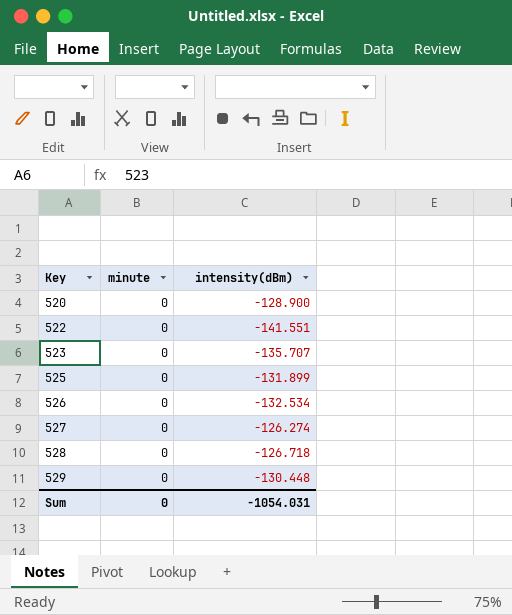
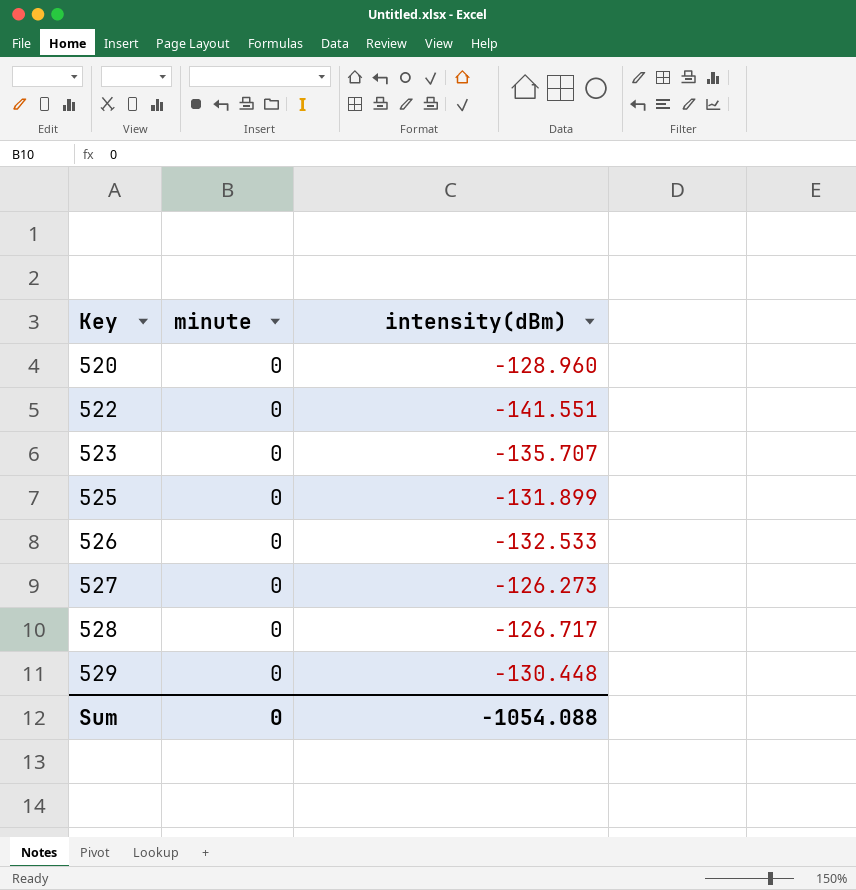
520 | intensity(dBm): -128.900 -> -128.960
526 | intensity(dBm): -132.534 -> -132.533
527 | intensity(dBm): -126.274 -> -126.273
528 | intensity(dBm): -126.718 -> -126.717
Sum | intensity(dBm): -1054.031 -> -1054.088

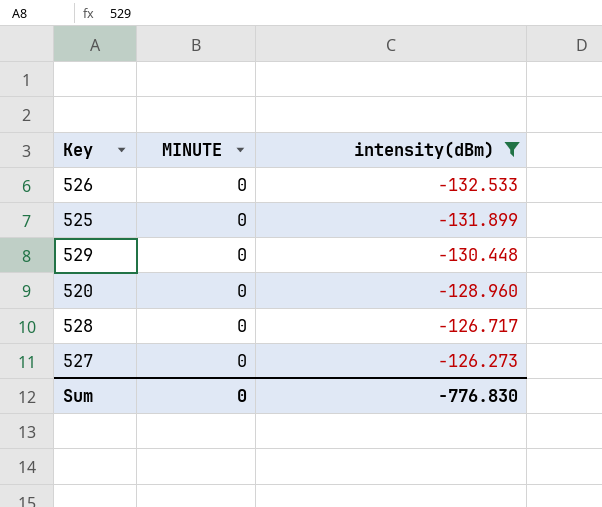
filter: none -> intensity(dBm) >= -132.533
row order: Key ascending -> intensity(dBm) ascending
column name: minute -> MINUTE
Sum | intensity(dBm): -1054.088 -> -776.830

